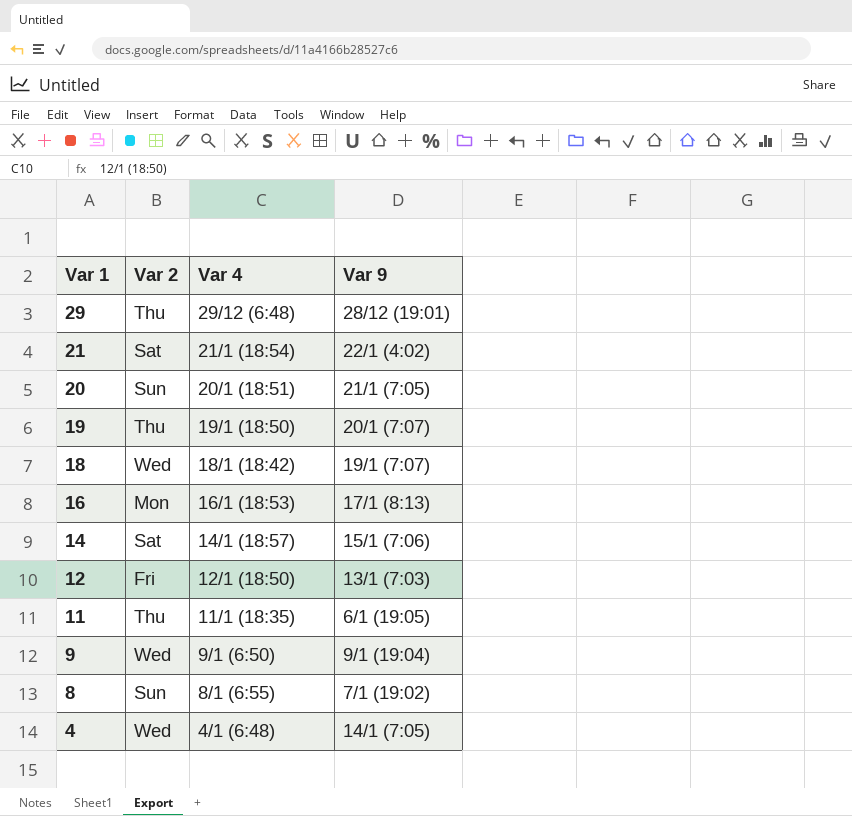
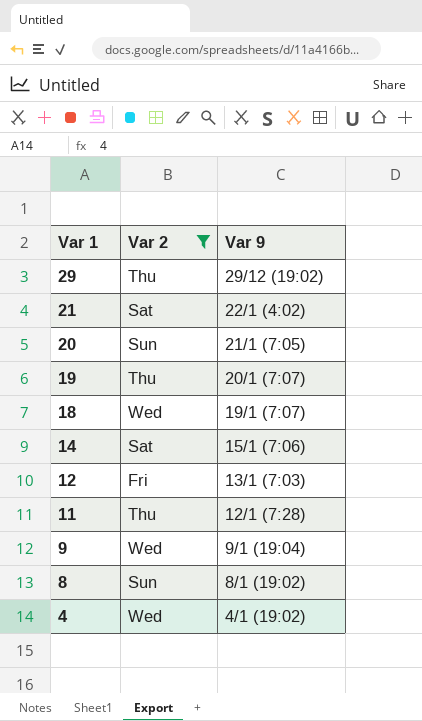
filter: none -> Var 2 != Mon
column Var 4 | position: 3 -> none
29 | Var 9: 28/12 (19:01) -> 29/12 (19:02)
11 | Var 9: 6/1 (19:05) -> 12/1 (7:28)
8 | Var 9: 7/1 (19:02) -> 8/1 (19:02)
4 | Var 9: 14/1 (7:05) -> 4/1 (19:02)

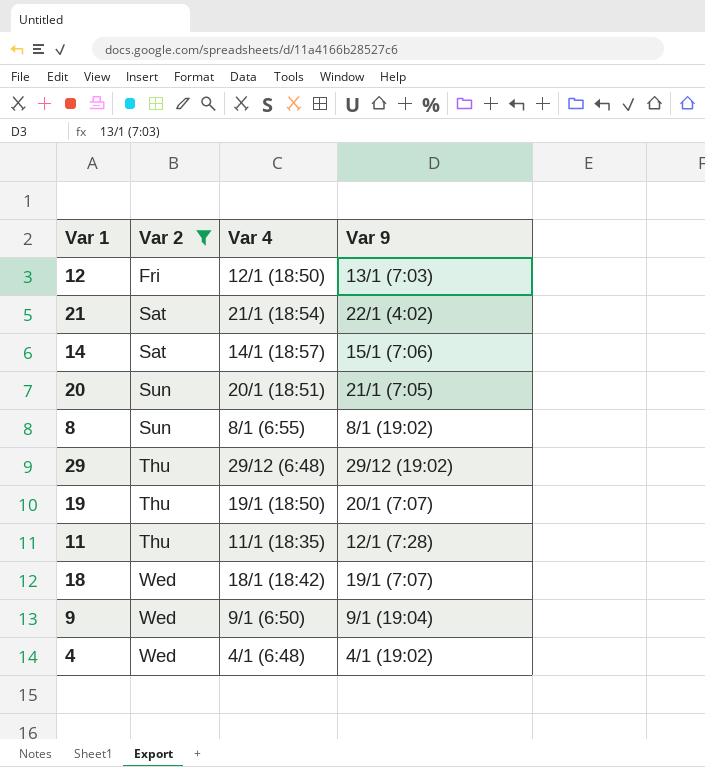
row order: Var 1 descending -> Var 2 ascending
column Var 4 | position: none -> 3

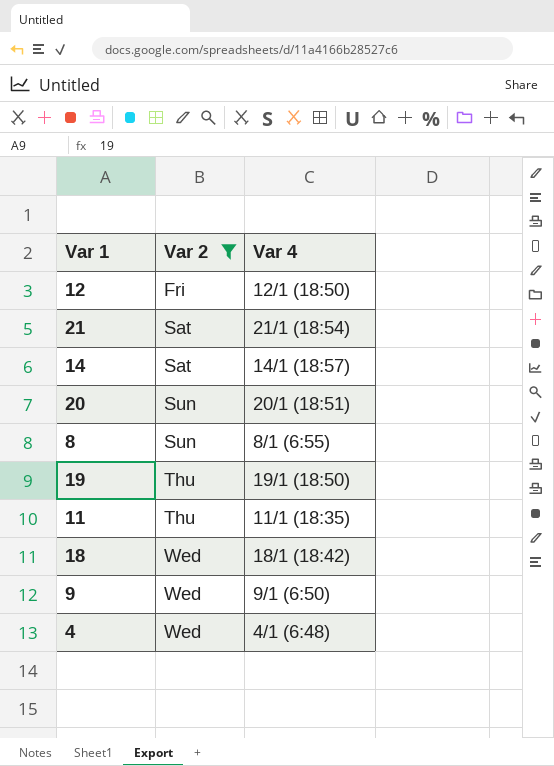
column Var 9 | position: 4 -> none
row 29: Thu | 29/12 (6:48) | 29/12 (19:02) -> none

